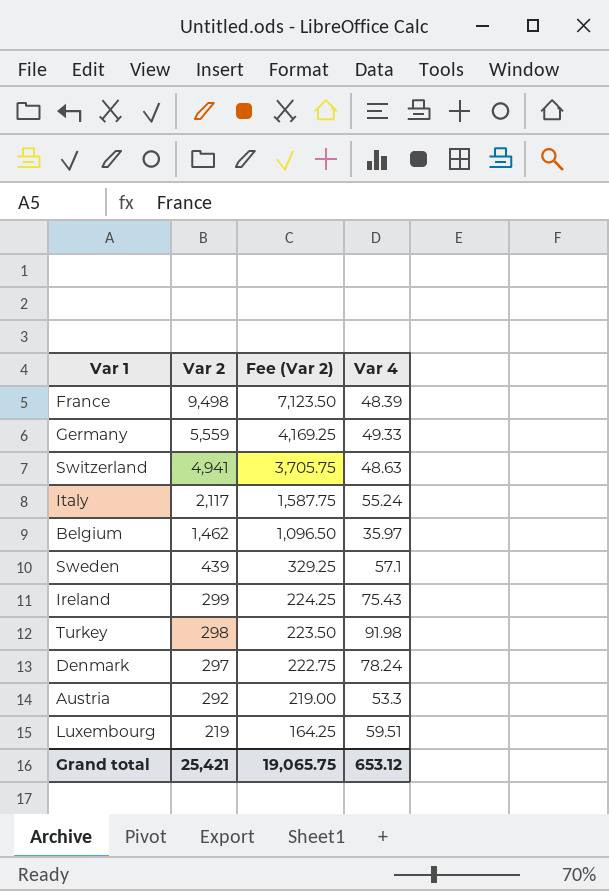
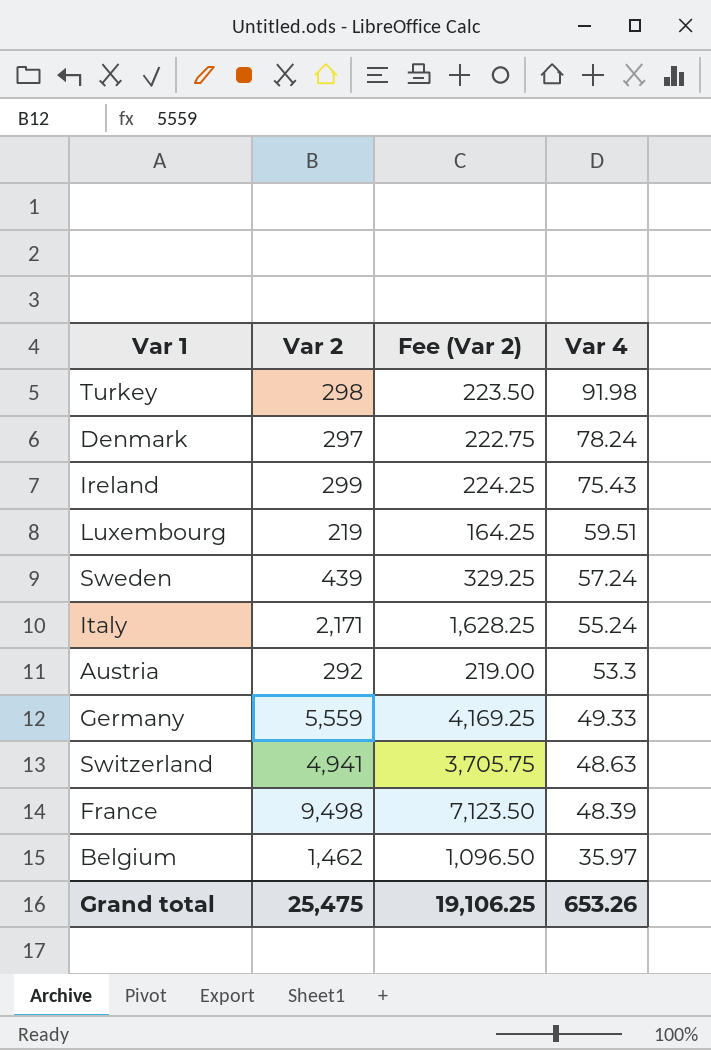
row order: Var 2 descending -> Var 4 descending
Sweden | Var 4: 57.1 -> 57.24
Italy | Var 2: 2,117 -> 2,171
Italy | Fee (Var 2): 1,587.75 -> 1,628.25
Grand total | Var 2: 25,421 -> 25,475
Grand total | Fee (Var 2): 19,065.75 -> 19,106.25
Grand total | Var 4: 653.12 -> 653.26

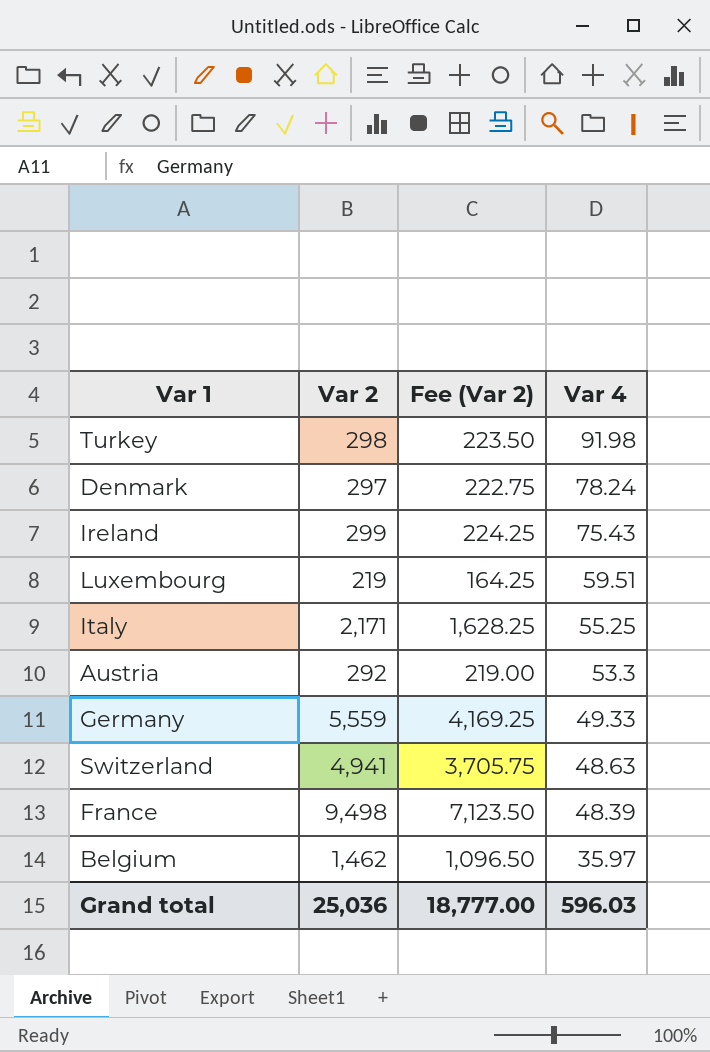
row Sweden: 439 | 329.25 | 57.24 -> none
Italy | Var 4: 55.24 -> 55.25
Grand total | Var 2: 25,475 -> 25,036
Grand total | Fee (Var 2): 19,106.25 -> 18,777.00
Grand total | Var 4: 653.26 -> 596.03

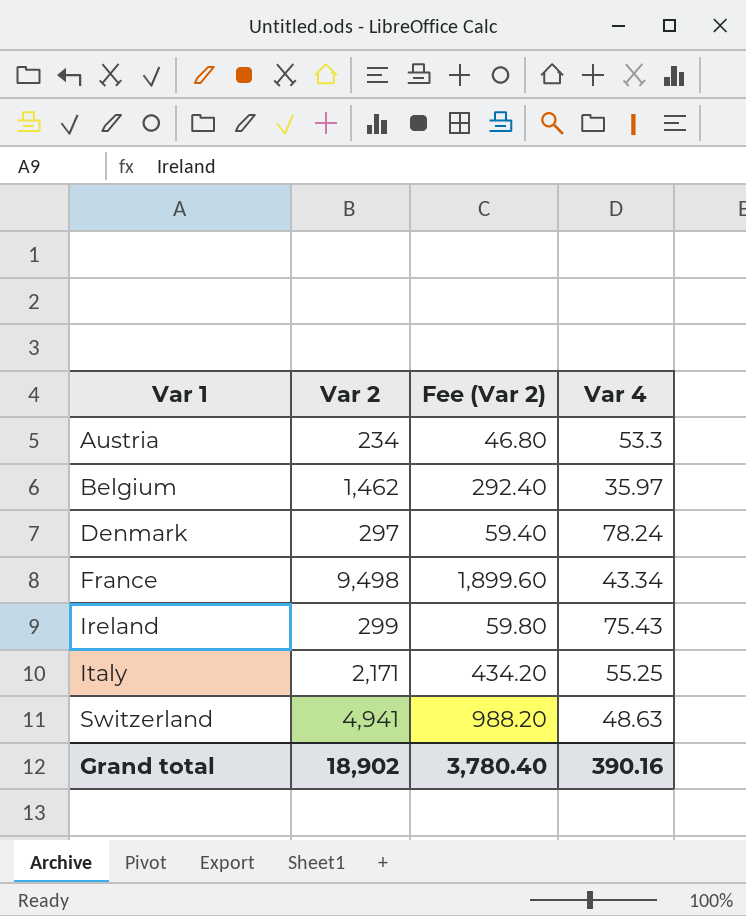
row order: Var 4 descending -> Var 1 ascending
column Fee (Var 2) | formula: [Var 2] * 0.75 -> [Var 2] * 0.2
row Turkey: 298 | 223.50 | 91.98 -> none
row Luxembourg: 219 | 164.25 | 59.51 -> none
row Germany: 5,559 | 4,169.25 | 49.33 -> none
Austria | Var 2: 292 -> 234
France | Var 4: 48.39 -> 43.34
Grand total | Var 2: 25,036 -> 18,902
Grand total | Fee (Var 2): 18,777.00 -> 3,780.40
Grand total | Var 4: 596.03 -> 390.16

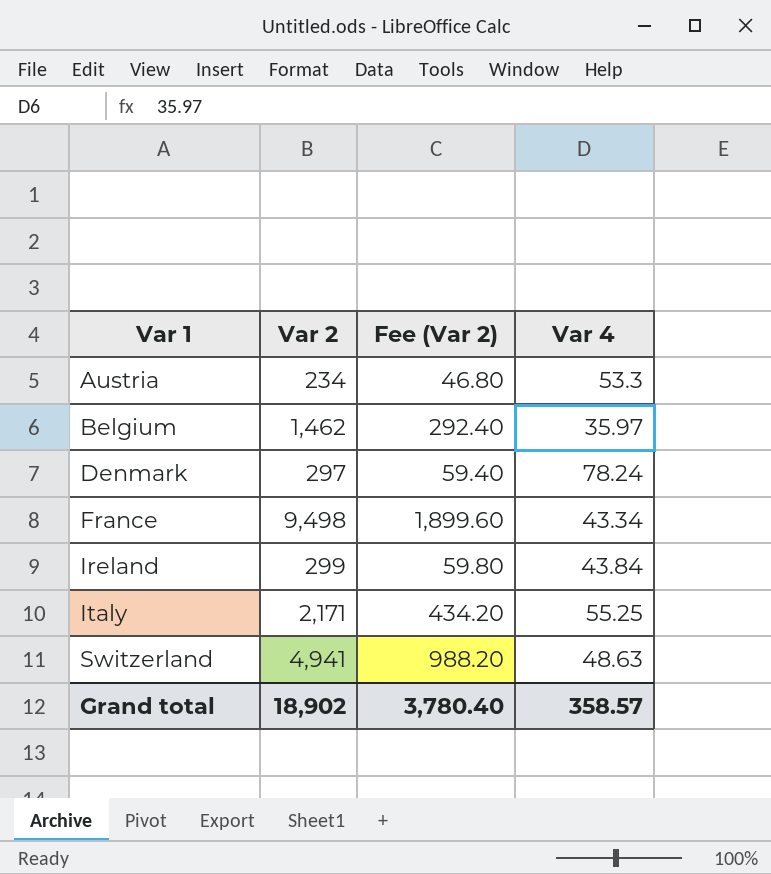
Ireland | Var 4: 75.43 -> 43.84
Grand total | Var 4: 390.16 -> 358.57

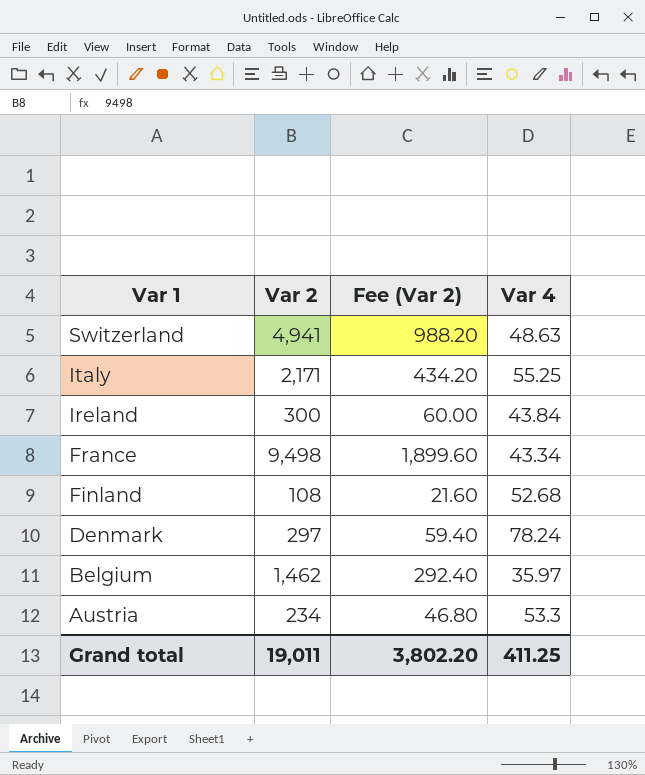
row order: Var 1 ascending -> Var 1 descending
Ireland | Var 2: 299 -> 300
Ireland | Fee (Var 2): 59.80 -> 60.00
row Finland: none -> 108 | 21.60 | 52.68
Grand total | Var 2: 18,902 -> 19,011
Grand total | Fee (Var 2): 3,780.40 -> 3,802.20
Grand total | Var 4: 358.57 -> 411.25

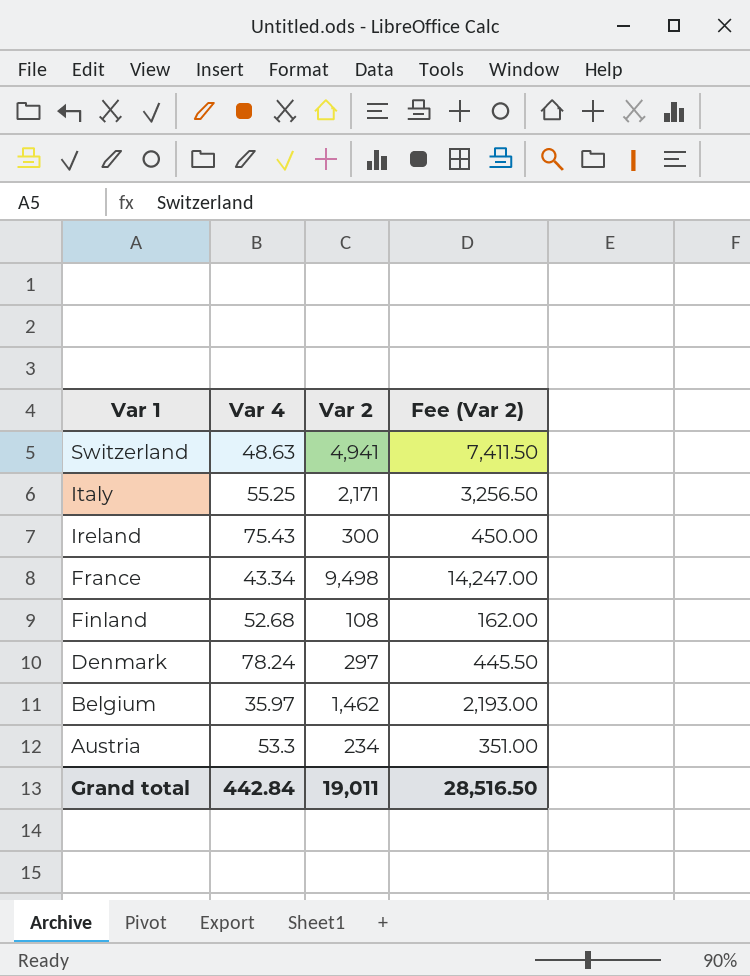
column Var 4 | position: 4 -> 2
column Fee (Var 2) | formula: [Var 2] * 0.2 -> [Var 2] * 1.5
Ireland | Var 4: 43.84 -> 75.43
Grand total | Var 4: 411.25 -> 442.84
Grand total | Fee (Var 2): 3,802.20 -> 28,516.50

